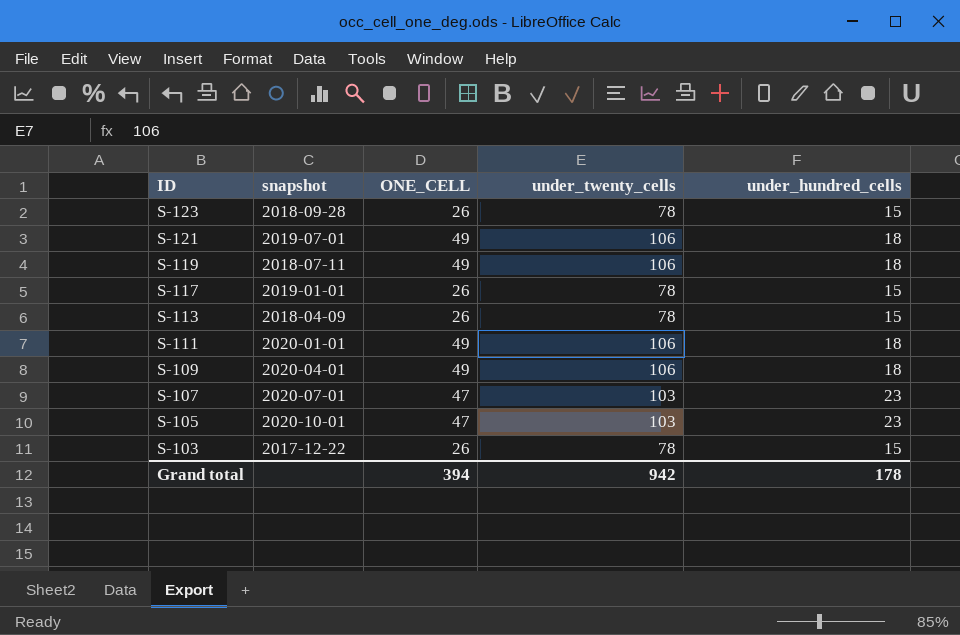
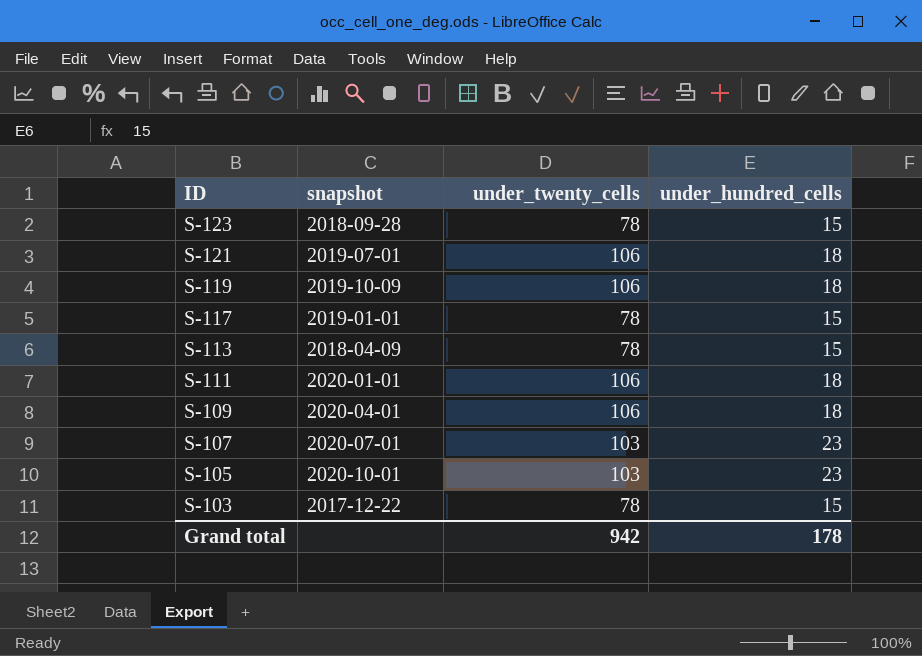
column ONE_CELL | position: 3 -> none
S-119 | snapshot: 2018-07-11 -> 2019-10-09

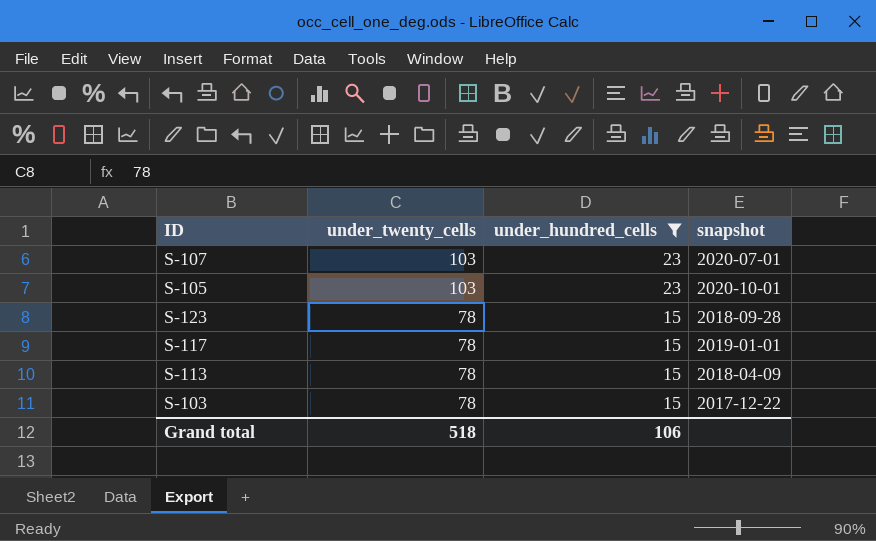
filter: none -> under_hundred_cells != 18
row order: ID descending -> under_twenty_cells descending
column snapshot | position: 2 -> 4
Grand total | under_twenty_cells: 942 -> 518
Grand total | under_hundred_cells: 178 -> 106

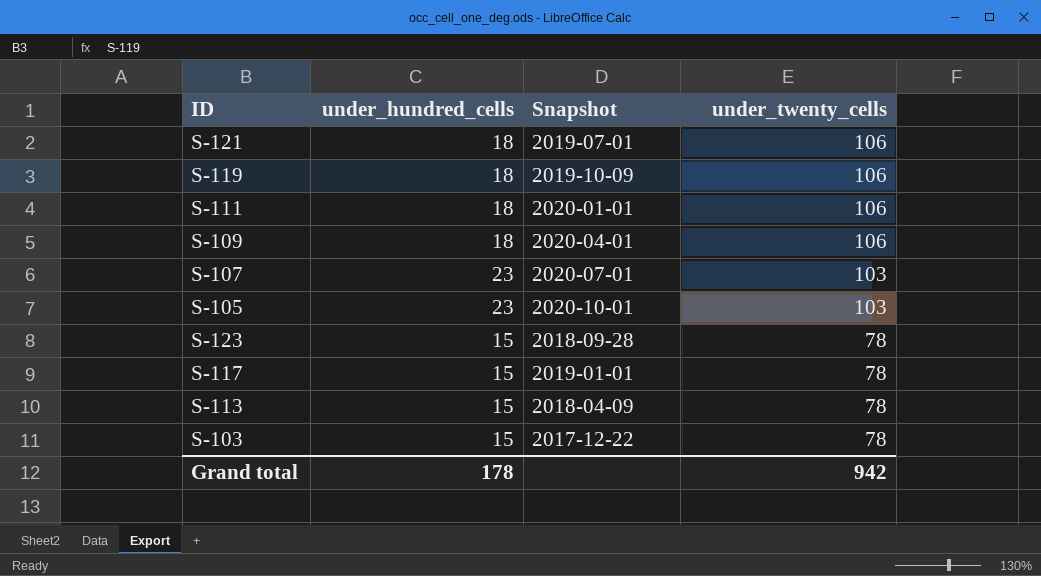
filter: under_hundred_cells != 18 -> none
column name: snapshot -> Snapshot
column under_twenty_cells | position: 2 -> 4
Grand total | under_hundred_cells: 106 -> 178
Grand total | under_twenty_cells: 518 -> 942

